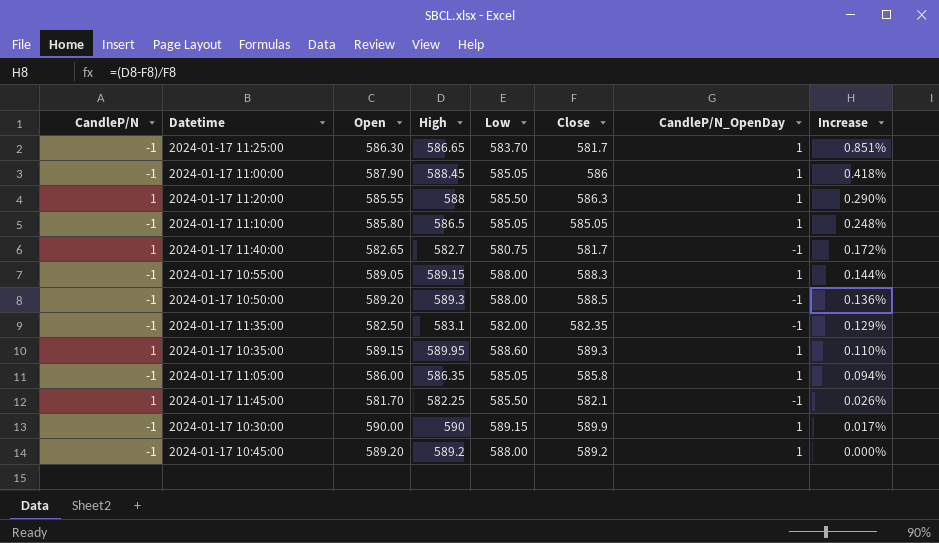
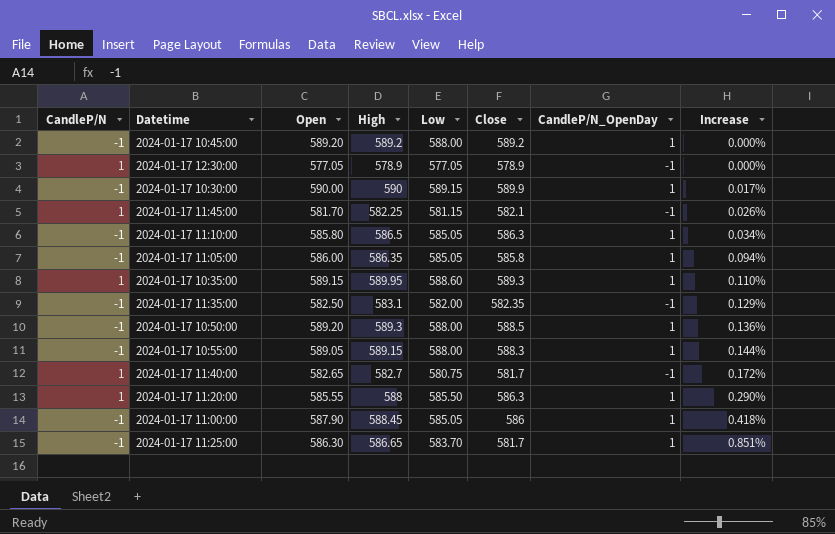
row order: Increase descending -> Increase ascending
row 2024-01-17 12:30:00: none -> 1 | 577.05 | 578.9 | 577.05 | 578.9 | -1 | 0.000%
2024-01-17 11:45:00 | Low: 585.50 -> 581.15
2024-01-17 11:10:00 | Close: 585.05 -> 586.3
2024-01-17 11:10:00 | Increase: 0.248% -> 0.034%
2024-01-17 10:50:00 | CandleP/N_OpenDay: -1 -> 1

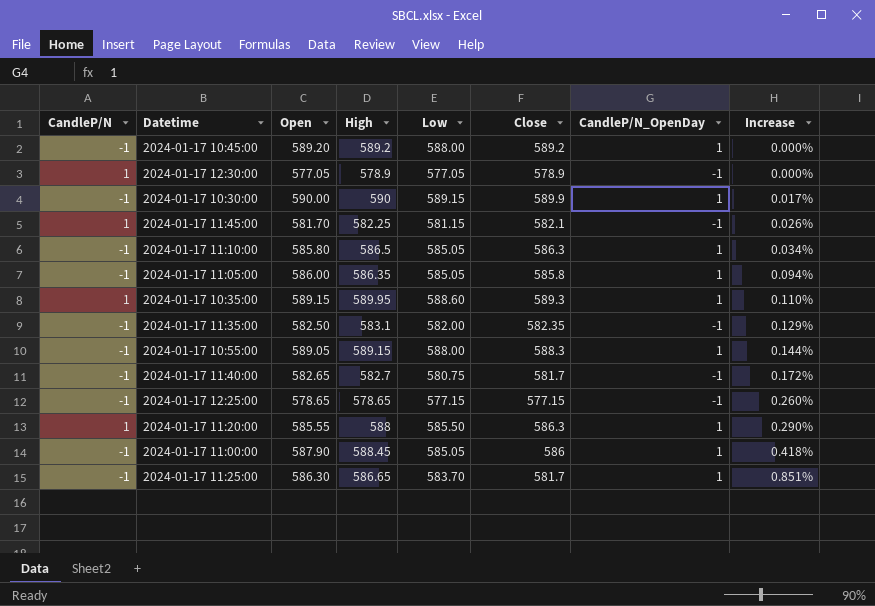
row 2024-01-17 10:50:00: -1 | 589.20 | 589.3 | 588.00 | 588.5 | 1 | 0.136% -> none
2024-01-17 11:40:00 | CandleP/N: 1 -> -1
row 2024-01-17 12:25:00: none -> -1 | 578.65 | 578.65 | 577.15 | 577.15 | -1 | 0.260%

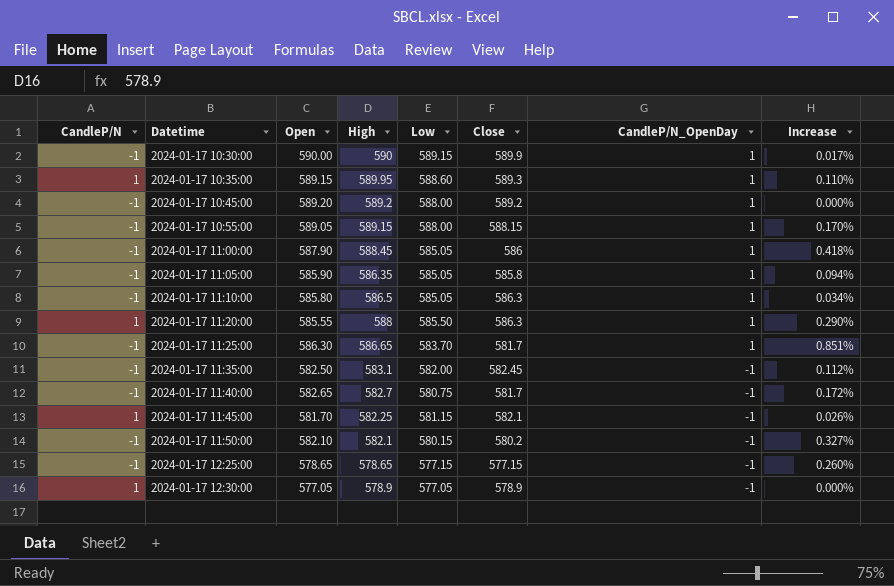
row order: Increase ascending -> Datetime ascending
2024-01-17 10:55:00 | Close: 588.3 -> 588.15
2024-01-17 10:55:00 | Increase: 0.144% -> 0.170%
2024-01-17 11:05:00 | Open: 586.00 -> 585.90
2024-01-17 11:35:00 | Close: 582.35 -> 582.45
2024-01-17 11:35:00 | Increase: 0.129% -> 0.112%
row 2024-01-17 11:50:00: none -> -1 | 582.10 | 582.1 | 580.15 | 580.2 | -1 | 0.327%

